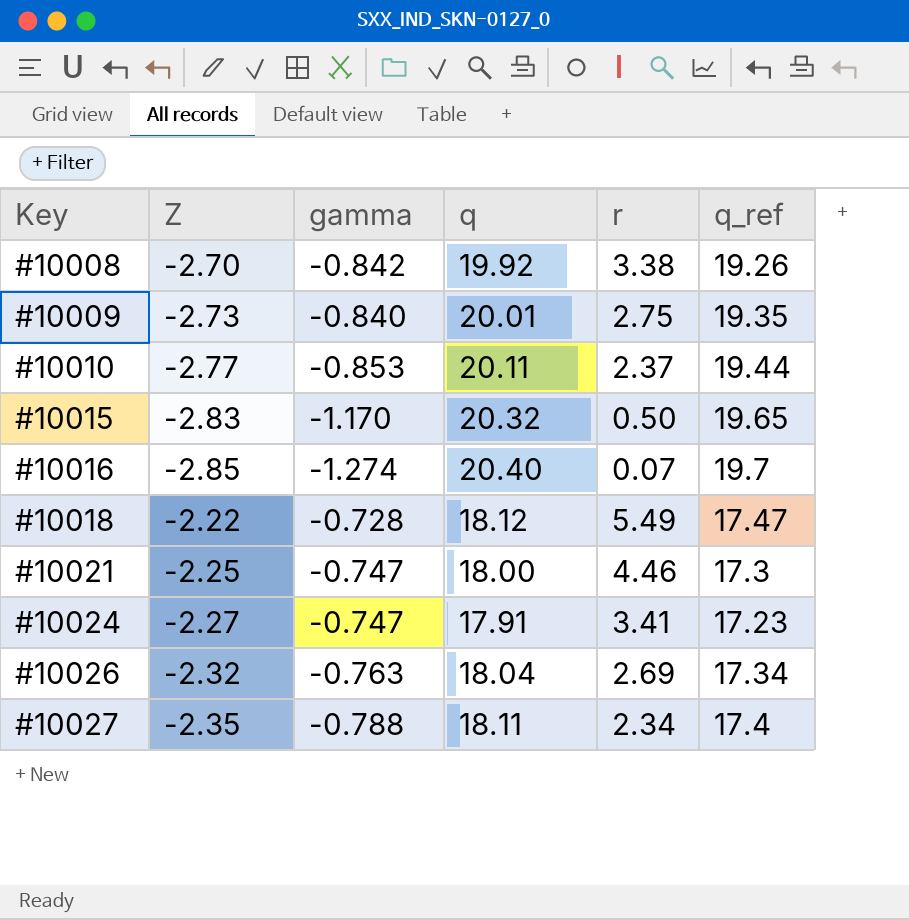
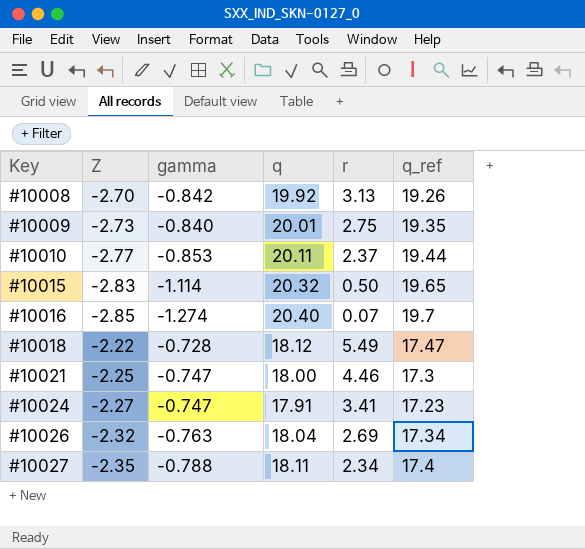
#10008 | r: 3.38 -> 3.13
#10015 | gamma: -1.170 -> -1.114

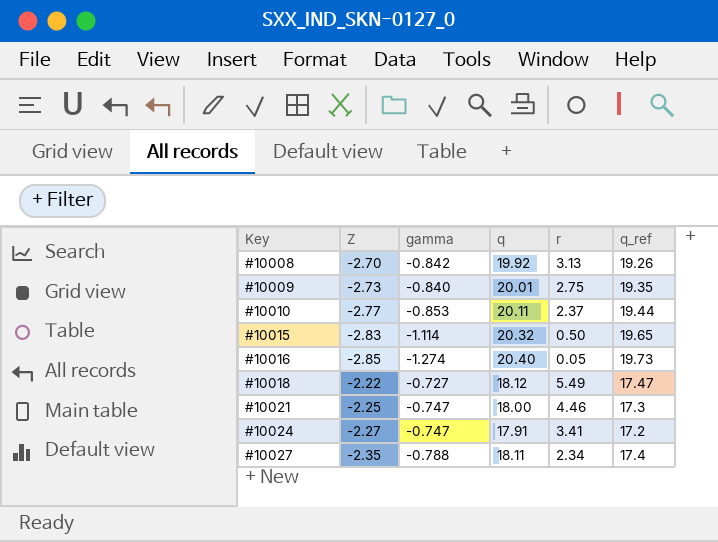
row #10026: -2.32 | -0.763 | 18.04 | 2.69 | 17.34 -> none
#10016 | r: 0.07 -> 0.05
#10016 | q_ref: 19.7 -> 19.73
#10018 | gamma: -0.728 -> -0.727
#10024 | q_ref: 17.23 -> 17.2

